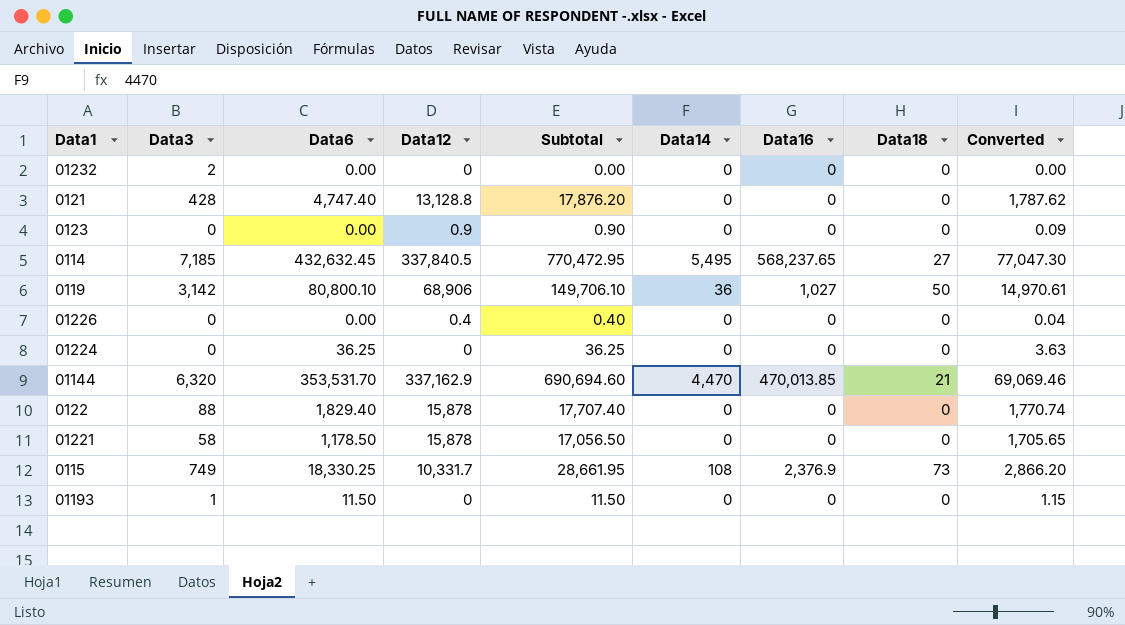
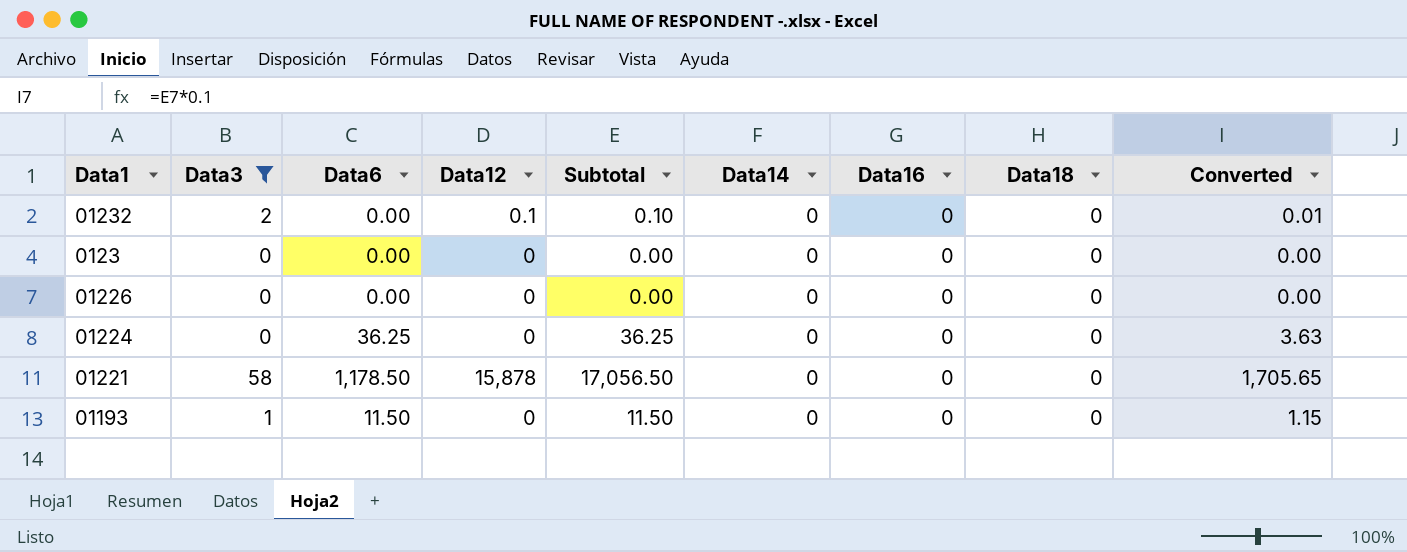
filter: none -> Data3 <= 58
01232 | Data12: 0 -> 0.1
01232 | Subtotal: 0.00 -> 0.10
01232 | Converted: 0.00 -> 0.01
0123 | Data12: 0.9 -> 0
0123 | Subtotal: 0.90 -> 0.00
0123 | Converted: 0.09 -> 0.00
01226 | Data12: 0.4 -> 0
01226 | Subtotal: 0.40 -> 0.00
01226 | Converted: 0.04 -> 0.00

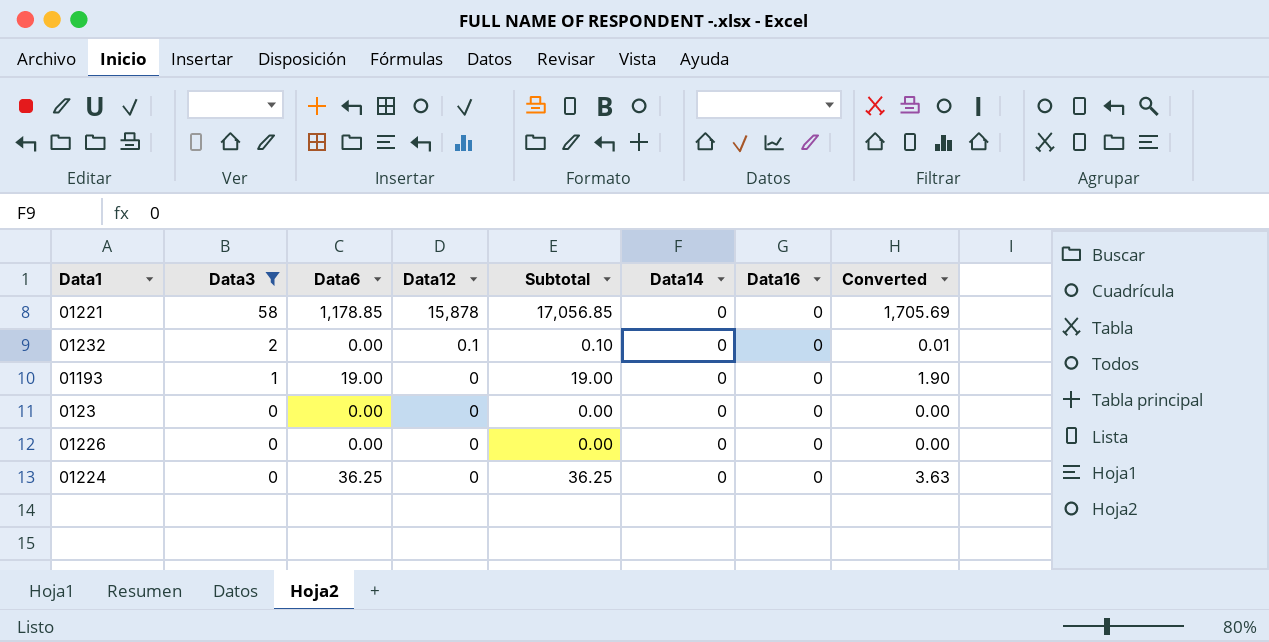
row order: none -> Data3 descending
column Data18 | position: 8 -> none
01221 | Data6: 1,178.50 -> 1,178.85
01221 | Subtotal: 17,056.50 -> 17,056.85
01221 | Converted: 1,705.65 -> 1,705.69
01193 | Data6: 11.50 -> 19.00
01193 | Subtotal: 11.50 -> 19.00
01193 | Converted: 1.15 -> 1.90

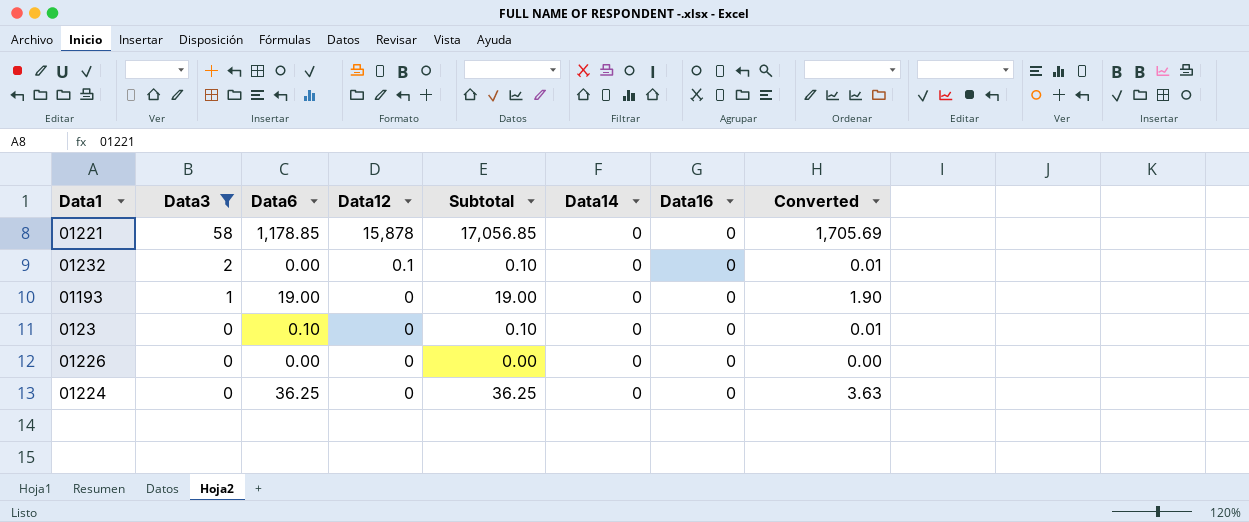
0123 | Data6: 0.00 -> 0.10
0123 | Subtotal: 0.00 -> 0.10
0123 | Converted: 0.00 -> 0.01

